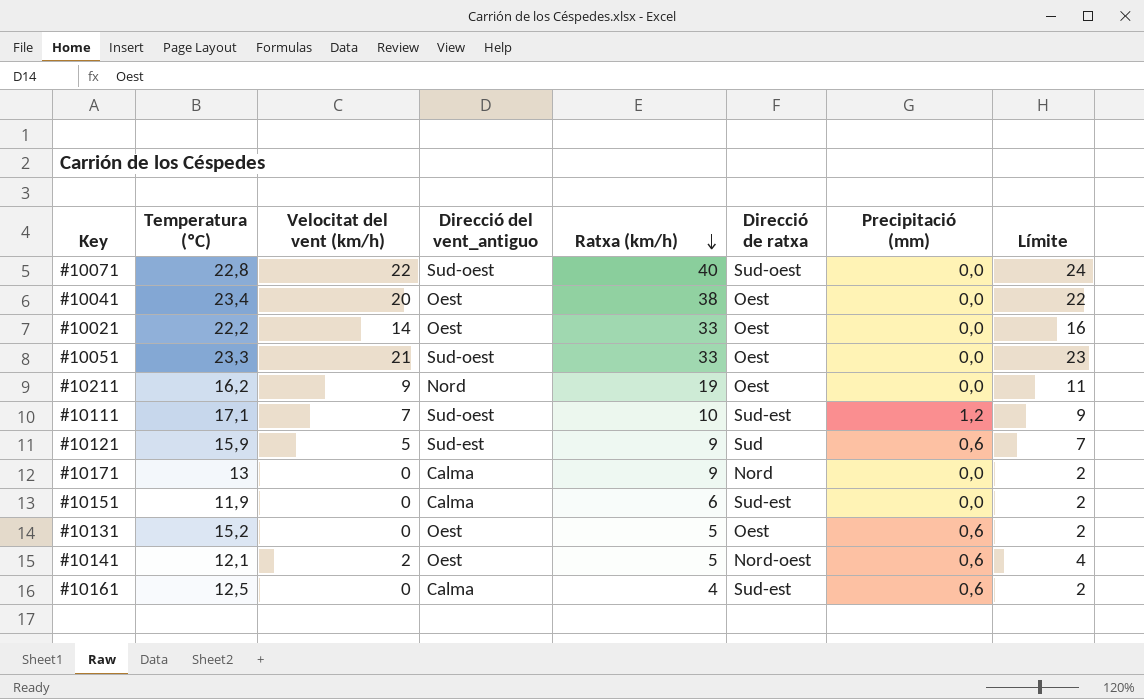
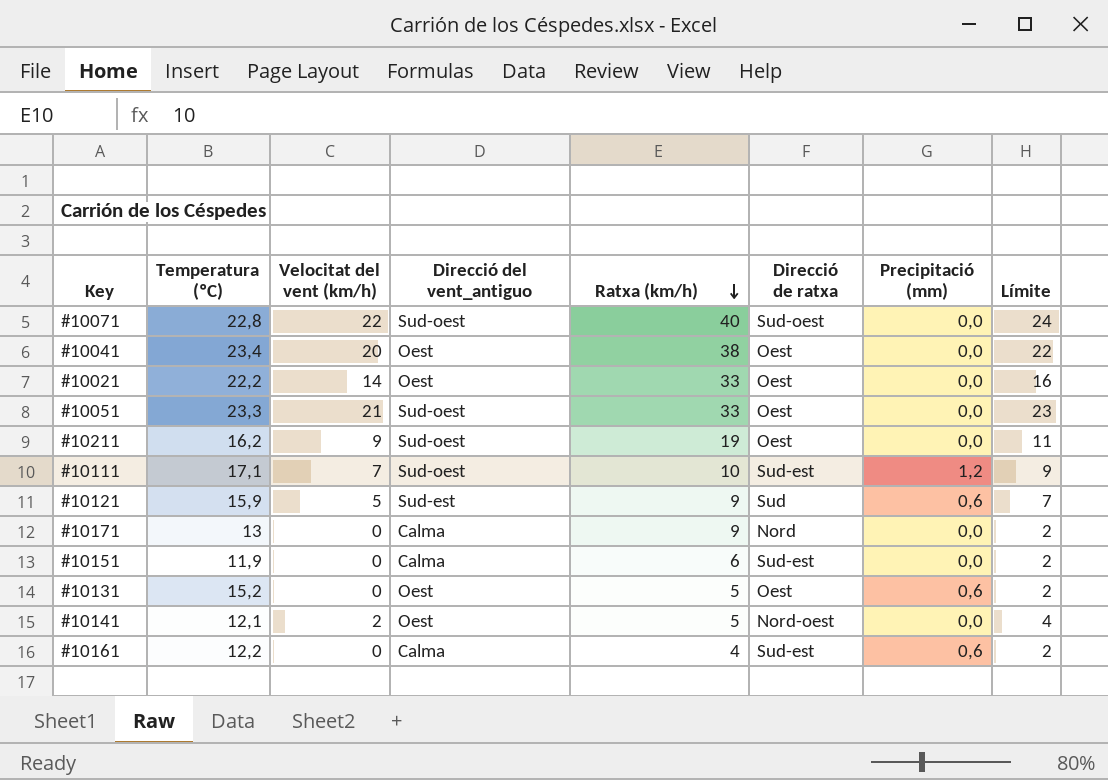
#10211 | Direcció del vent_antiguo: Nord -> Sud-oest
#10141 | Precipitació (mm): 0,6 -> 0,0
#10161 | Temperatura (ºC): 12,5 -> 12,2

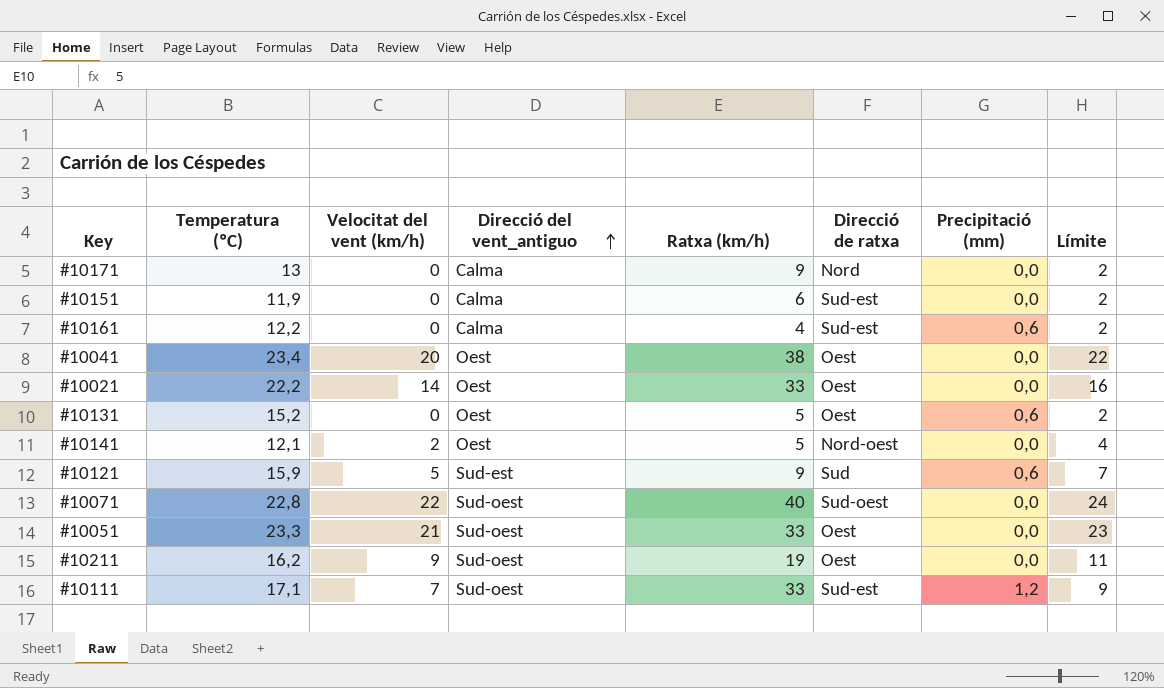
row order: Ratxa (km/h) descending -> Direcció del vent_antiguo ascending
#10111 | Ratxa (km/h): 10 -> 33

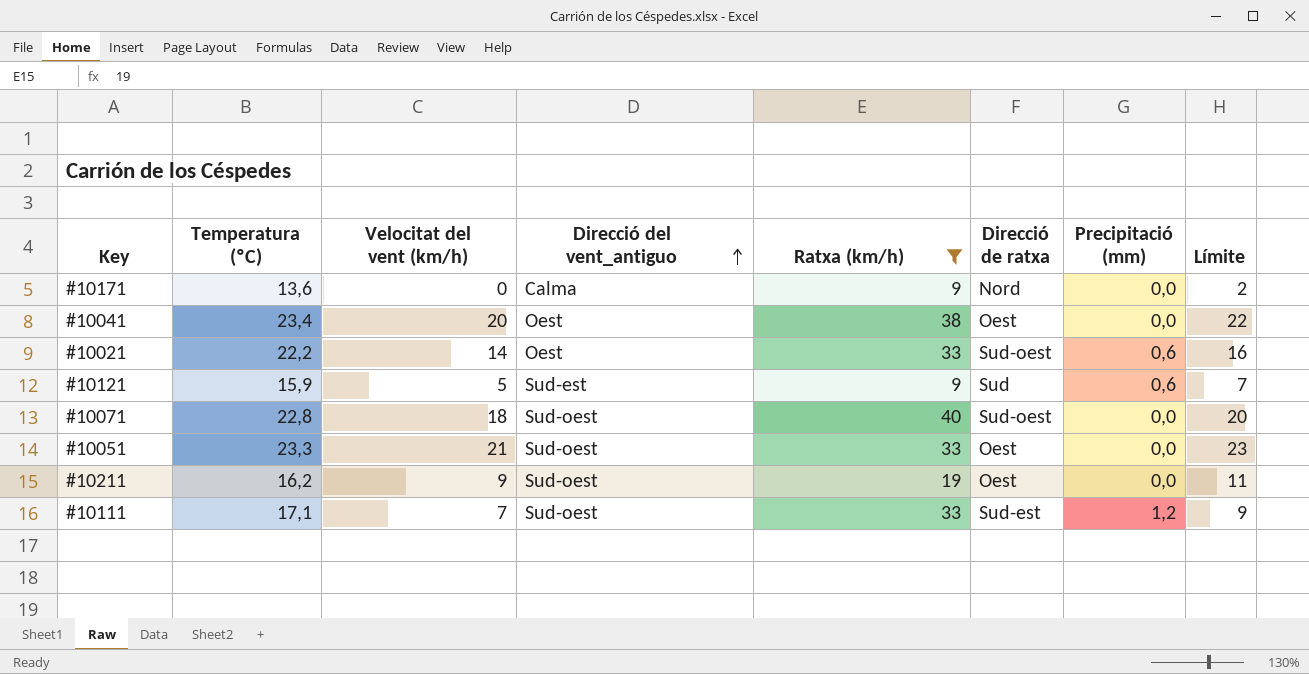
filter: none -> Ratxa (km/h) >= 9
#10171 | Temperatura (ºC): 13 -> 13,6
#10021 | Direcció de ratxa: Oest -> Sud-oest
#10021 | Precipitació (mm): 0,0 -> 0,6
#10071 | Velocitat del vent (km/h): 22 -> 18
#10071 | Límite: 24 -> 20

